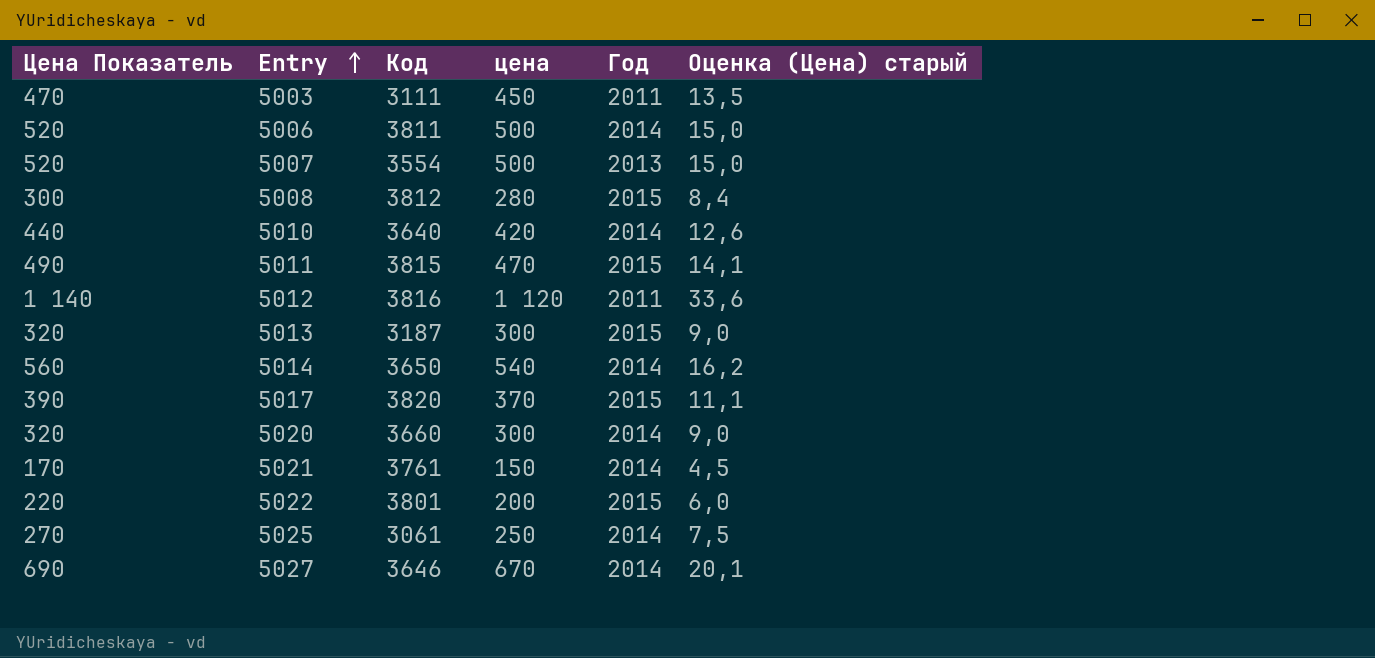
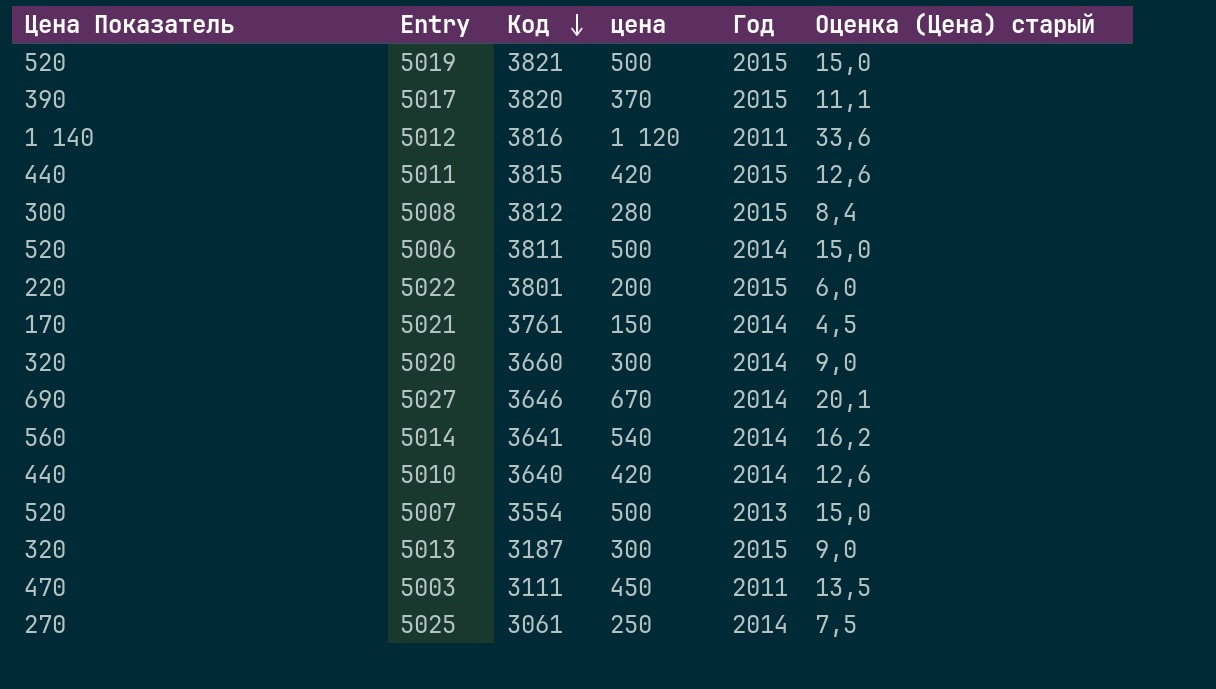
row order: Entry ascending -> Код descending
row 5019: none -> 520 | 3821 | 500 | 2015 | 15,0
5011 | Цена Показатель: 490 -> 440
5011 | цена: 470 -> 420
5011 | Оценка (Цена) старый: 14,1 -> 12,6
5014 | Код: 3650 -> 3641

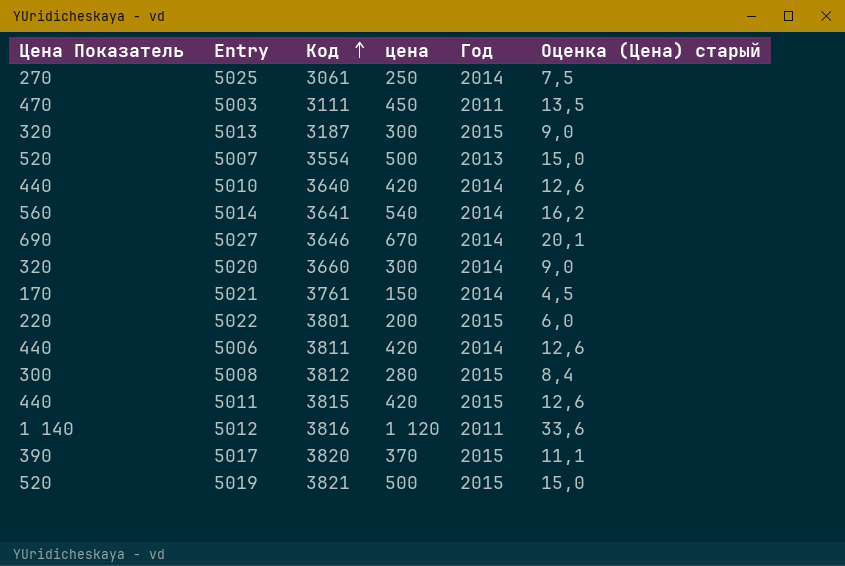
row order: Код descending -> Код ascending
5006 | Цена Показатель: 520 -> 440
5006 | цена: 500 -> 420
5006 | Оценка (Цена) старый: 15,0 -> 12,6

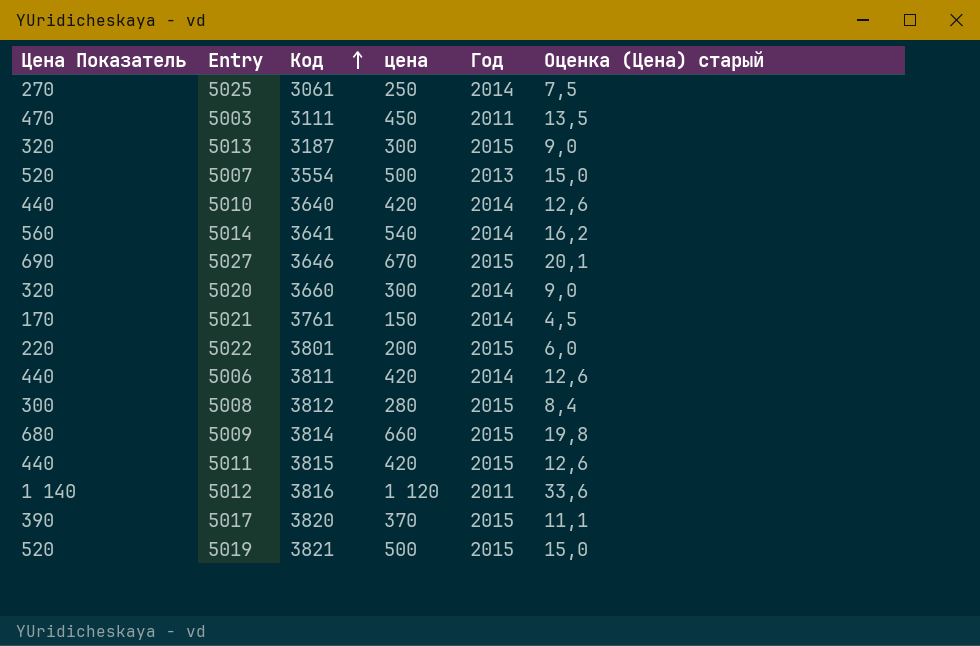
5027 | Год: 2014 -> 2015
row 5009: none -> 680 | 3814 | 660 | 2015 | 19,8

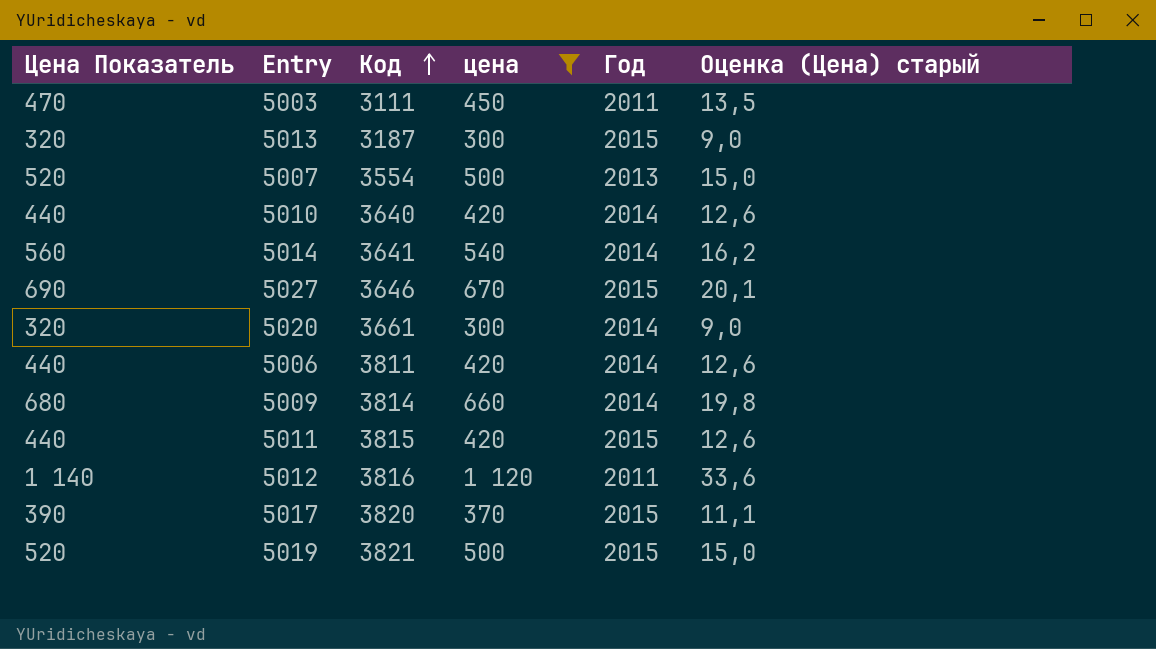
filter: none -> цена >= 300
5020 | Код: 3660 -> 3661
5009 | Год: 2015 -> 2014

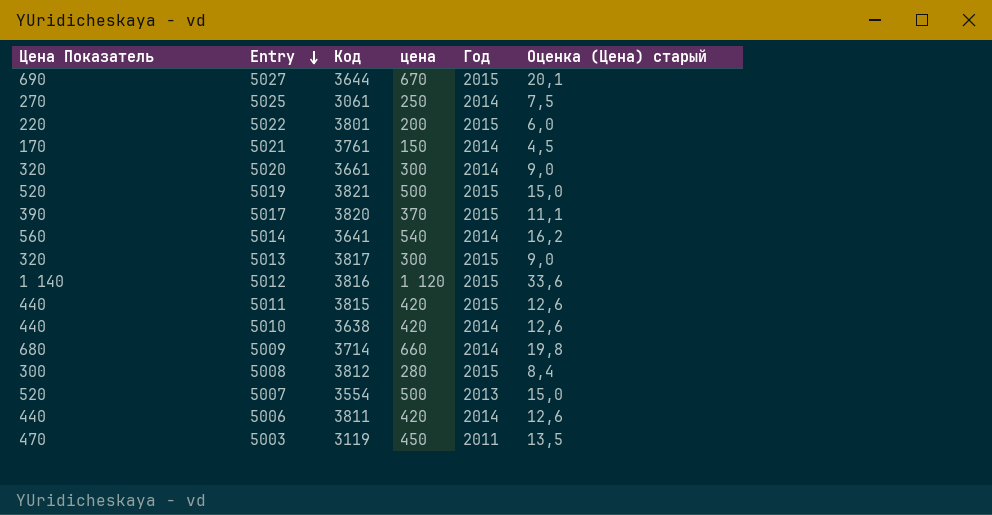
filter: цена >= 300 -> none
row order: Код ascending -> Entry descending
5027 | Код: 3646 -> 3644
5013 | Код: 3187 -> 3817
5012 | Год: 2011 -> 2015
5010 | Код: 3640 -> 3638
5009 | Код: 3814 -> 3714
5003 | Код: 3111 -> 3119

